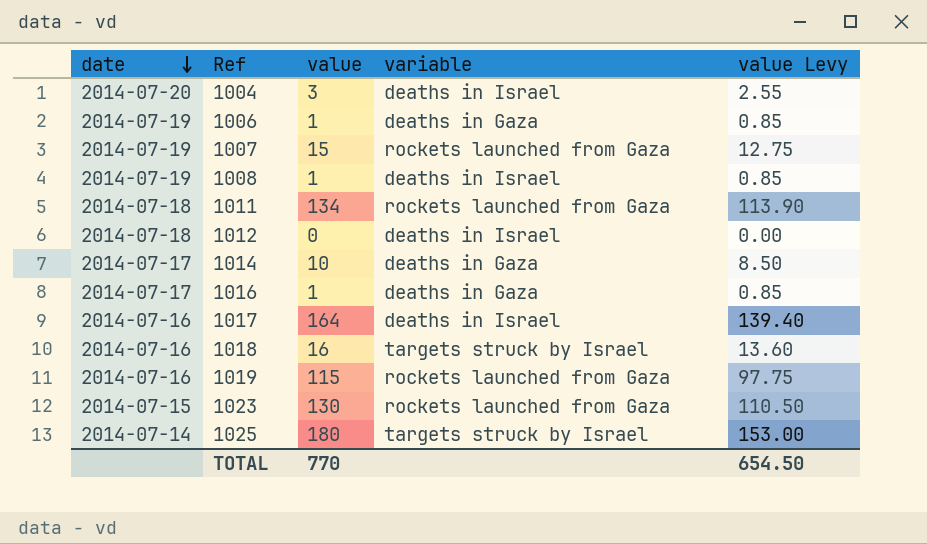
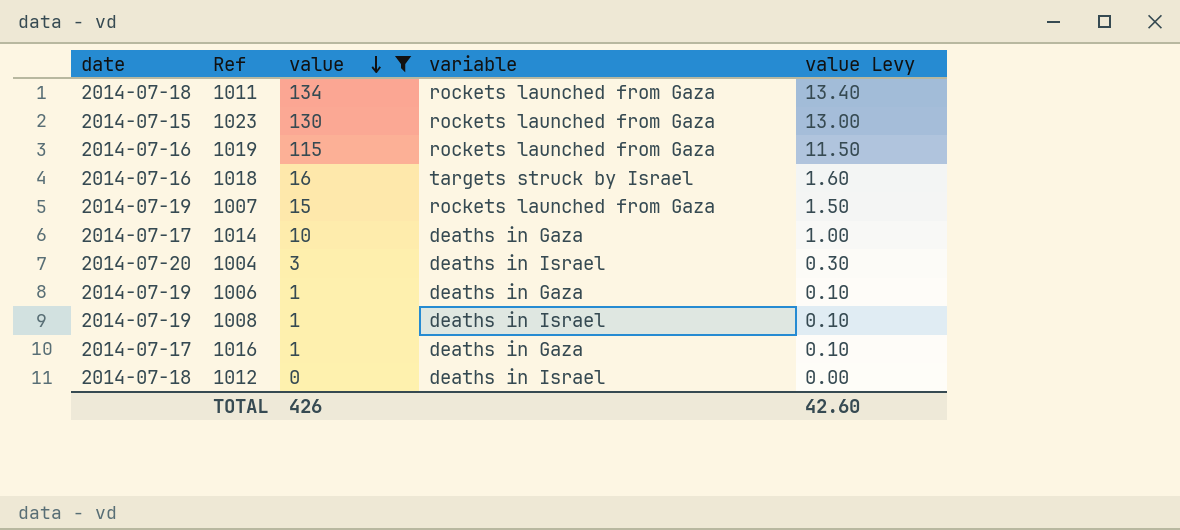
filter: none -> value <= 134
row order: date descending -> value descending
column value Levy | formula: [value] * 0.85 -> [value] * 0.1
TOTAL | value: 770 -> 426
TOTAL | value Levy: 654.50 -> 42.60

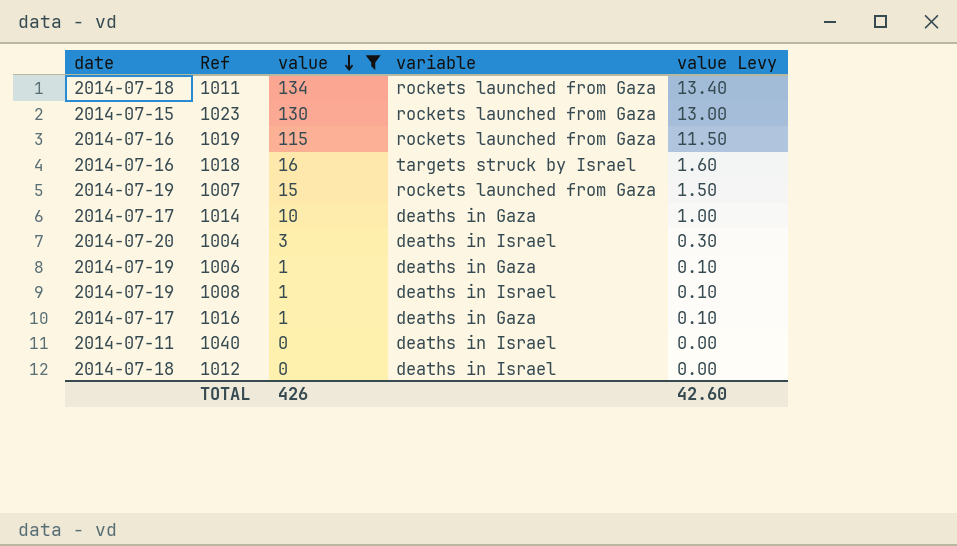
row 1040: none -> 2014-07-11 | 0 | deaths in Israel | 0.00

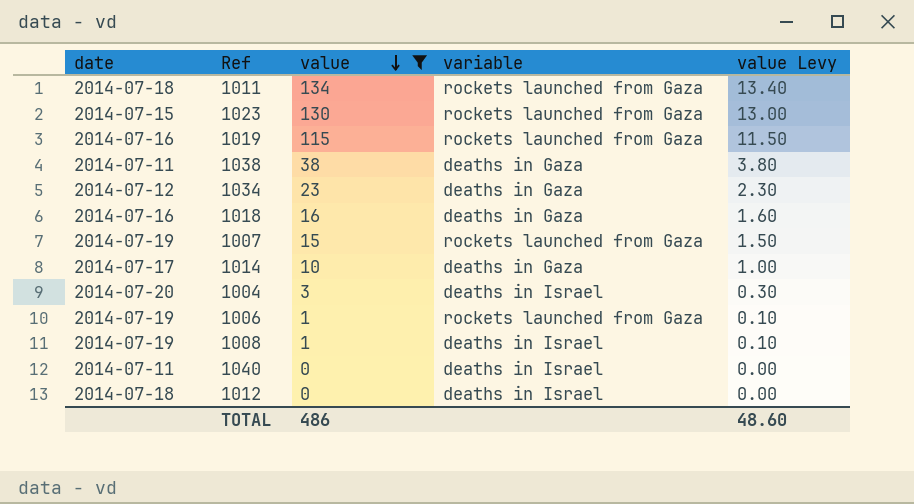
row 1016: 2014-07-17 | 1 | deaths in Gaza | 0.10 -> none
row 1038: none -> 2014-07-11 | 38 | deaths in Gaza | 3.80
row 1034: none -> 2014-07-12 | 23 | deaths in Gaza | 2.30
1018 | variable: targets struck by Israel -> deaths in Gaza
1006 | variable: deaths in Gaza -> rockets launched from Gaza
TOTAL | value: 426 -> 486
TOTAL | value Levy: 42.60 -> 48.60

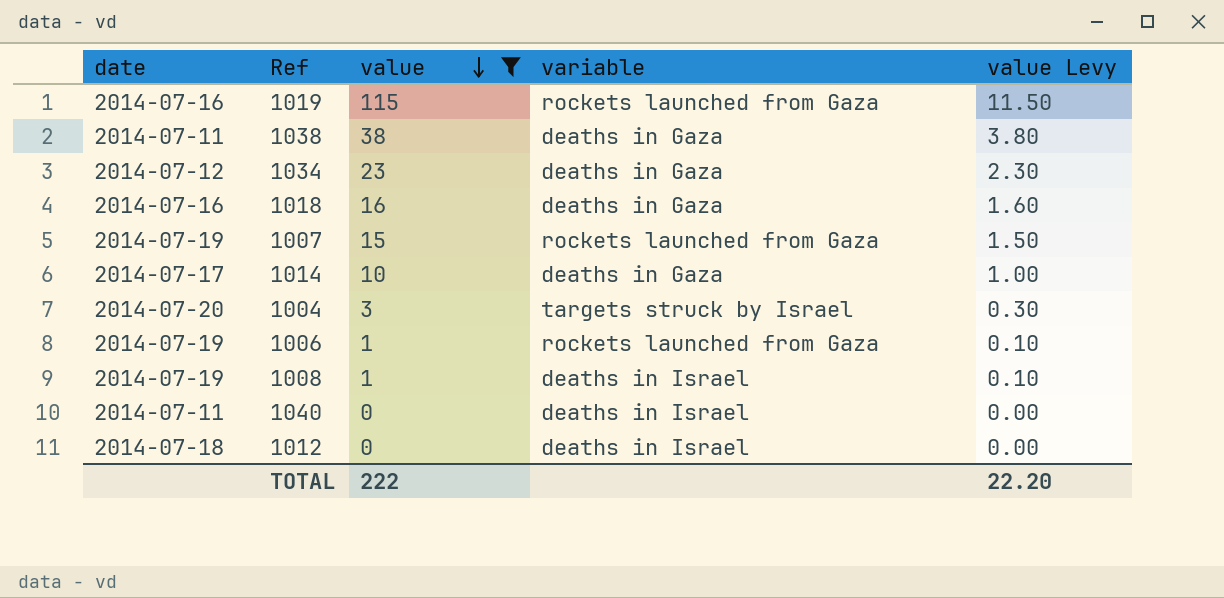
row 1011: 2014-07-18 | 134 | rockets launched from Gaza | 13.40 -> none
row 1023: 2014-07-15 | 130 | rockets launched from Gaza | 13.00 -> none
1004 | variable: deaths in Israel -> targets struck by Israel
TOTAL | value: 486 -> 222
TOTAL | value Levy: 48.60 -> 22.20

